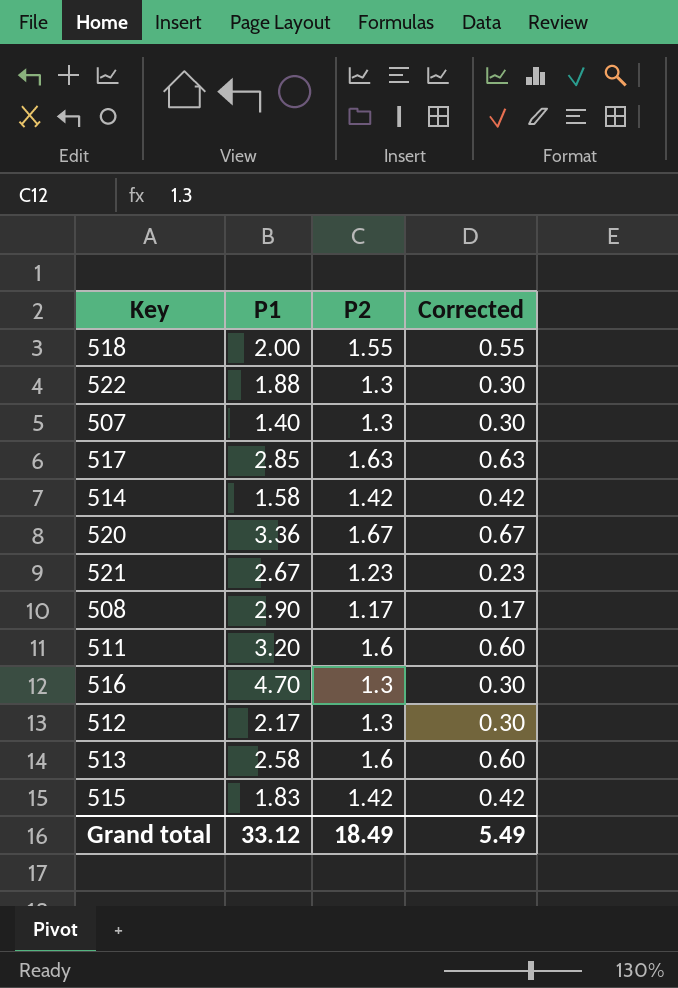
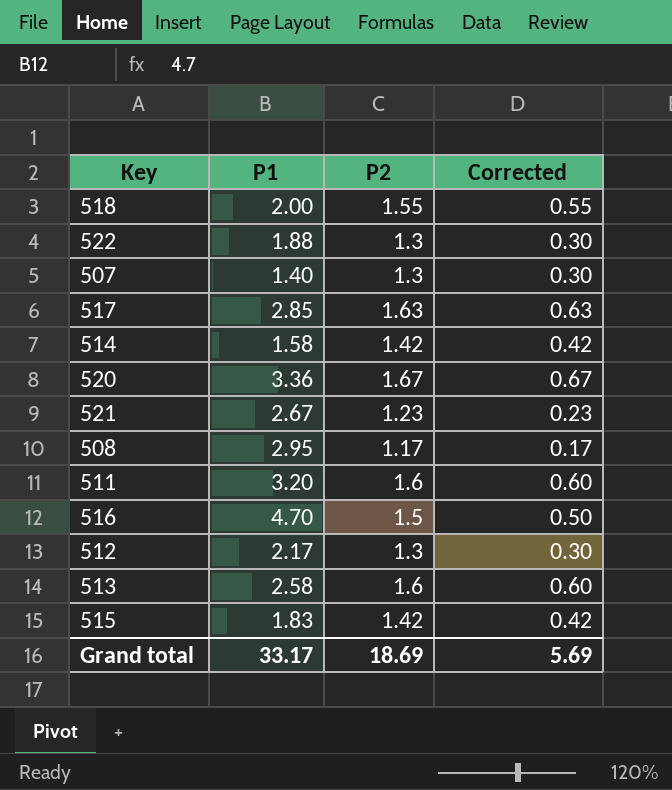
508 | P1: 2.90 -> 2.95
516 | P2: 1.3 -> 1.5
516 | Corrected: 0.30 -> 0.50
Grand total | P1: 33.12 -> 33.17
Grand total | P2: 18.49 -> 18.69
Grand total | Corrected: 5.49 -> 5.69

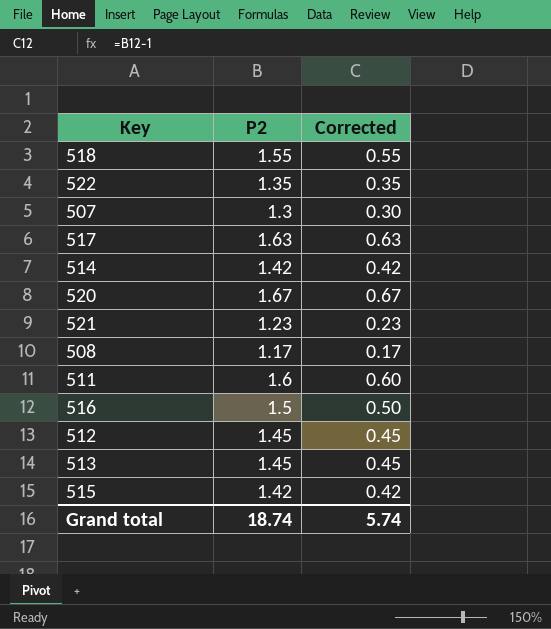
column P1 | position: 2 -> none
522 | P2: 1.3 -> 1.35
522 | Corrected: 0.30 -> 0.35
512 | P2: 1.3 -> 1.45
512 | Corrected: 0.30 -> 0.45
513 | P2: 1.6 -> 1.45
513 | Corrected: 0.60 -> 0.45
Grand total | P2: 18.69 -> 18.74
Grand total | Corrected: 5.69 -> 5.74

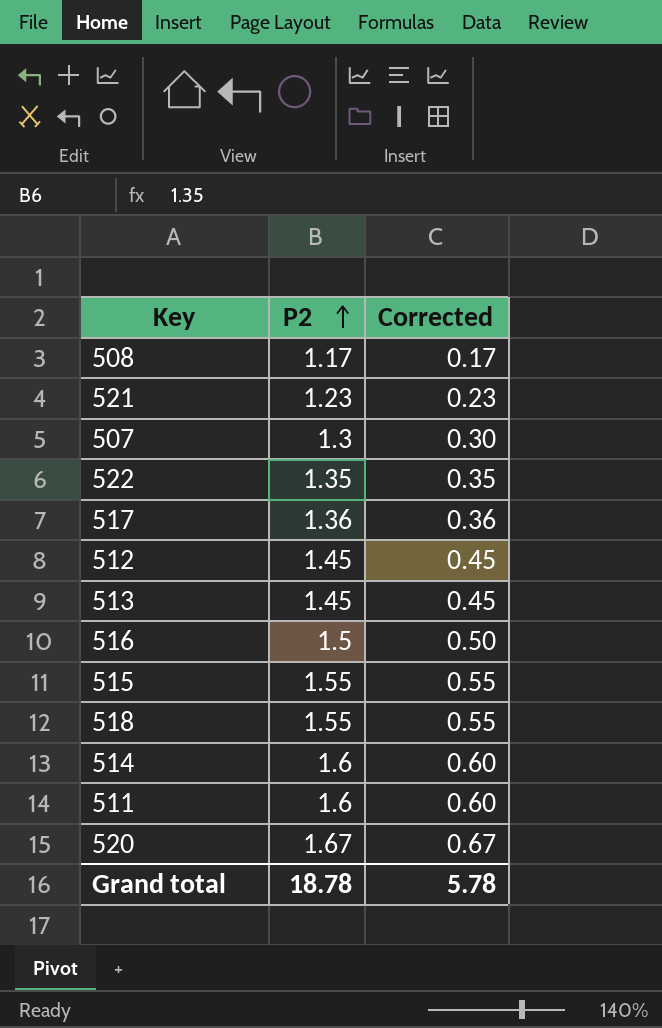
row order: none -> P2 ascending
517 | P2: 1.63 -> 1.36
517 | Corrected: 0.63 -> 0.36
515 | P2: 1.42 -> 1.55
515 | Corrected: 0.42 -> 0.55
514 | P2: 1.42 -> 1.6
514 | Corrected: 0.42 -> 0.60
Grand total | P2: 18.74 -> 18.78
Grand total | Corrected: 5.74 -> 5.78

